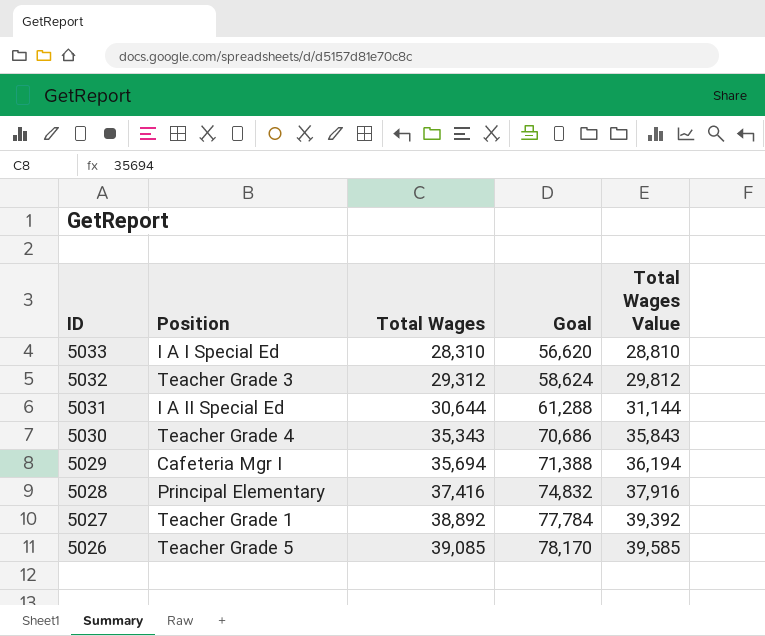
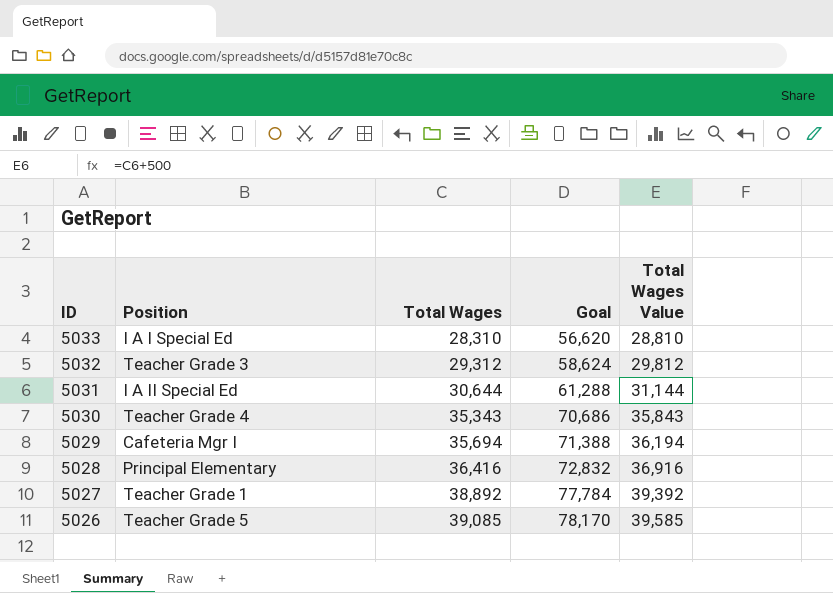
5028 | Total Wages: 37,416 -> 36,416
5028 | Goal: 74,832 -> 72,832
5028 | Total Wages Value: 37,916 -> 36,916

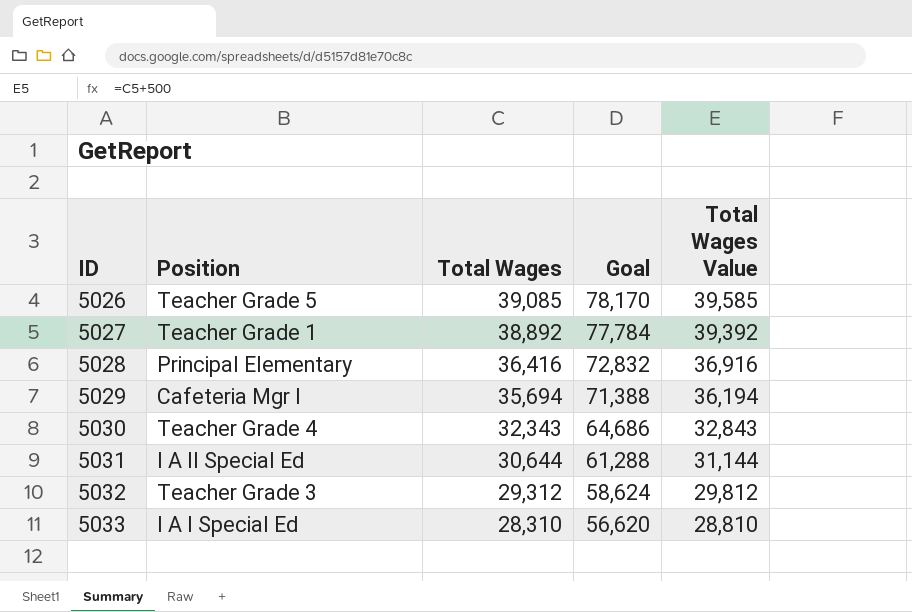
row order: ID descending -> ID ascending
5030 | Total Wages: 35,343 -> 32,343
5030 | Goal: 70,686 -> 64,686
5030 | Total Wages Value: 35,843 -> 32,843

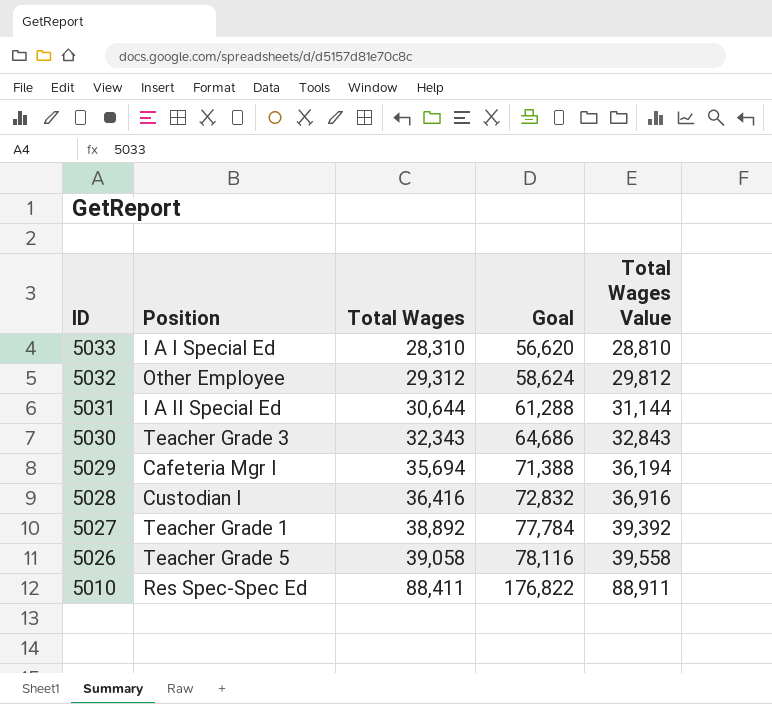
row order: ID ascending -> ID descending
5032 | Position: Teacher Grade 3 -> Other Employee
5030 | Position: Teacher Grade 4 -> Teacher Grade 3
5028 | Position: Principal Elementary -> Custodian I
5026 | Total Wages: 39,085 -> 39,058
5026 | Goal: 78,170 -> 78,116
5026 | Total Wages Value: 39,585 -> 39,558
row 5010: none -> Res Spec-Spec Ed | 88,411 | 176,822 | 88,911

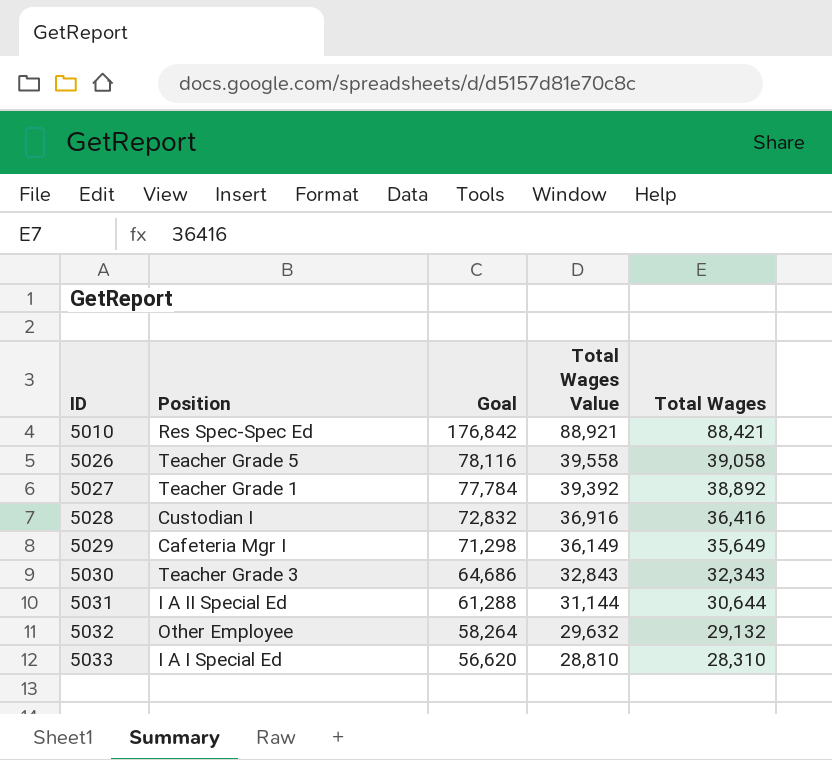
row order: ID descending -> ID ascending
column Total Wages | position: 3 -> 5
5010 | Goal: 176,822 -> 176,842
5010 | Total Wages Value: 88,911 -> 88,921
5010 | Total Wages: 88,411 -> 88,421
5029 | Goal: 71,388 -> 71,298
5029 | Total Wages Value: 36,194 -> 36,149
5029 | Total Wages: 35,694 -> 35,649
5032 | Goal: 58,624 -> 58,264
5032 | Total Wages Value: 29,812 -> 29,632
5032 | Total Wages: 29,312 -> 29,132

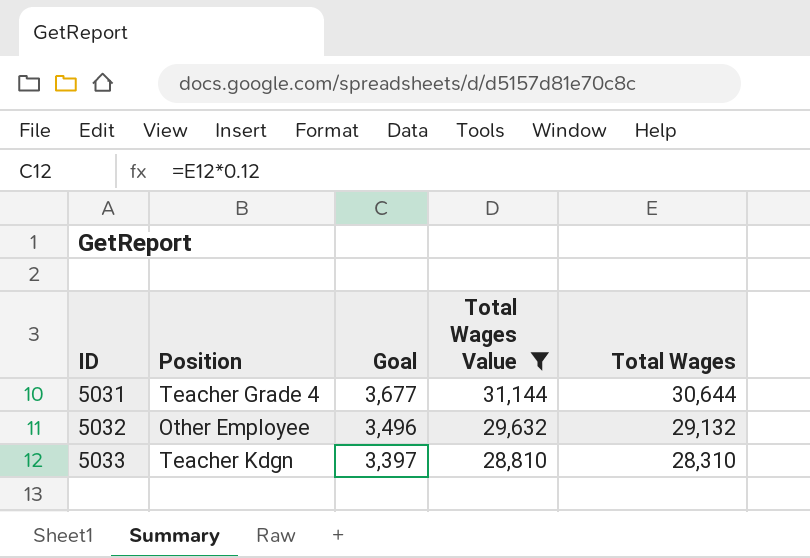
filter: none -> Total Wages Value <= 31,144
column Goal | formula: [Total Wages] * 2 -> [Total Wages] * 0.12
5031 | Position: I A II Special Ed -> Teacher Grade 4
5033 | Position: I A I Special Ed -> Teacher Kdgn

